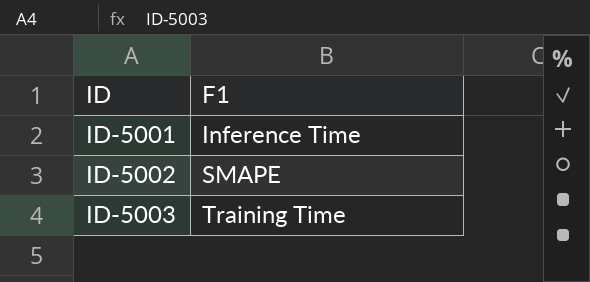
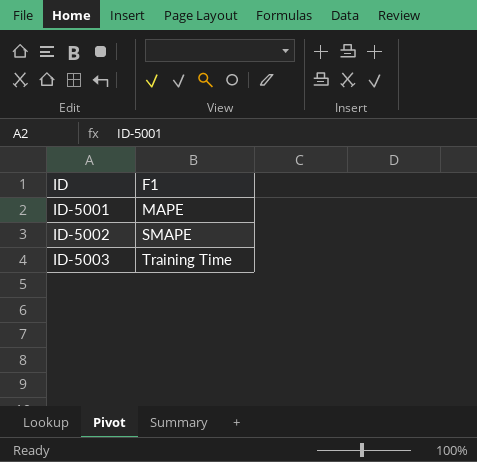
ID-5001 | F1: Inference Time -> MAPE

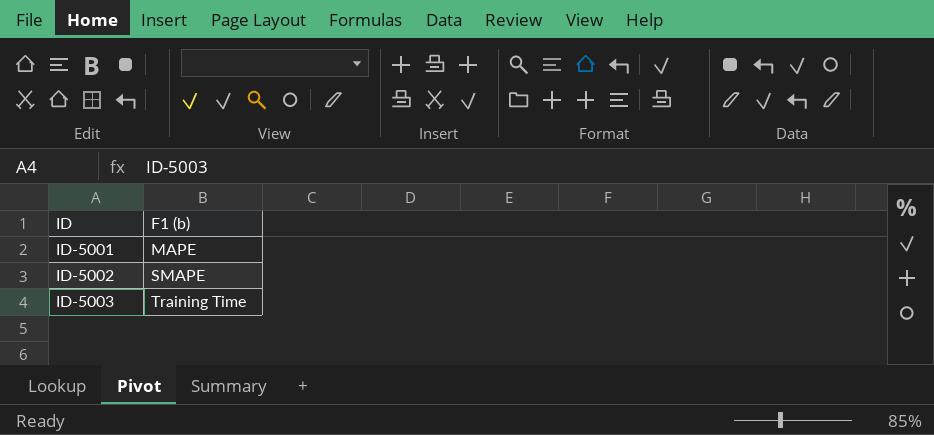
column name: F1 -> F1 (b)

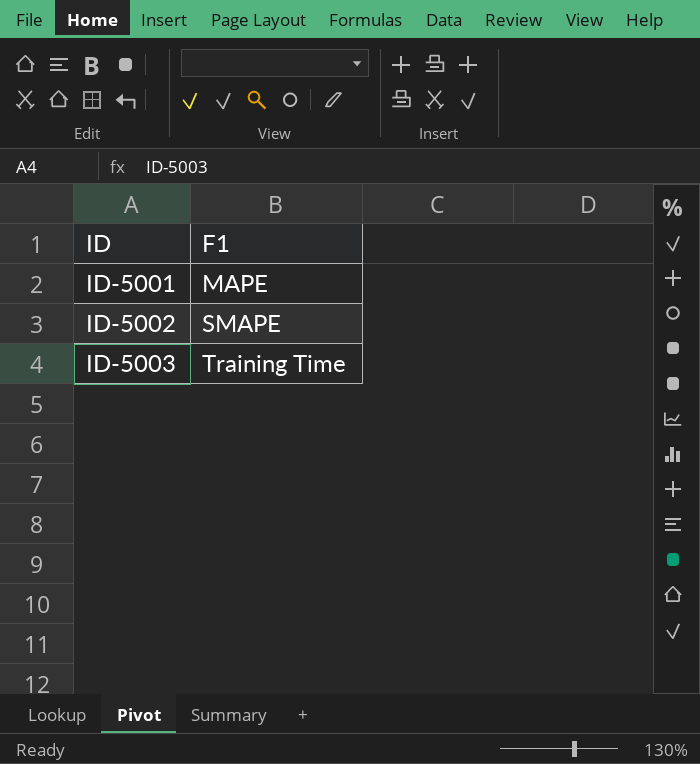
column name: F1 (b) -> F1

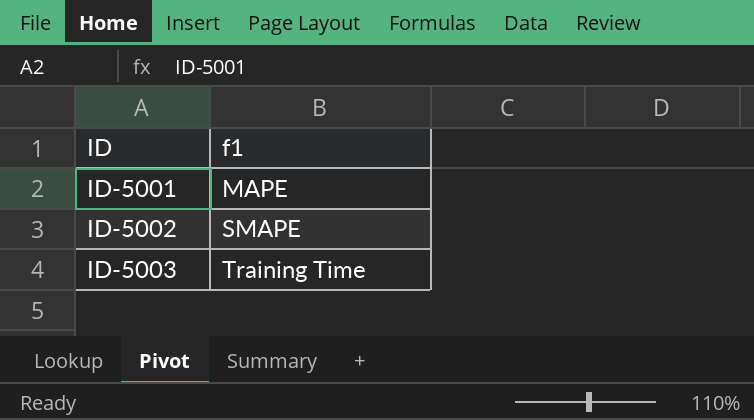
column name: F1 -> f1

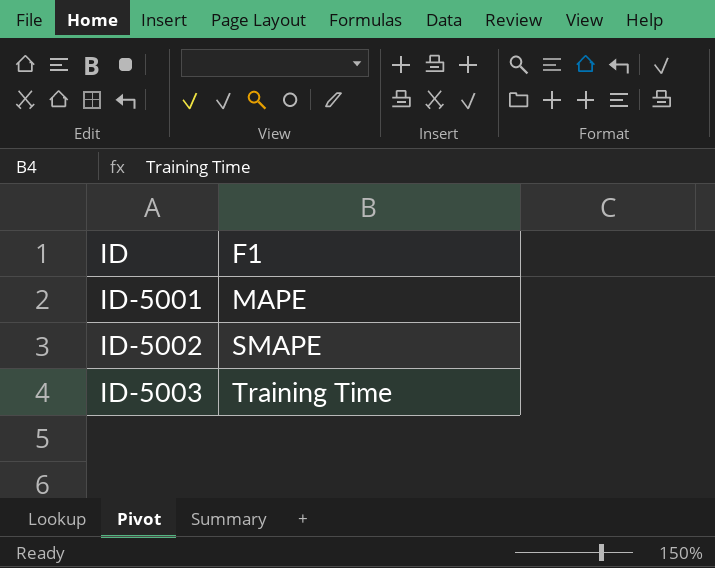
column name: f1 -> F1

